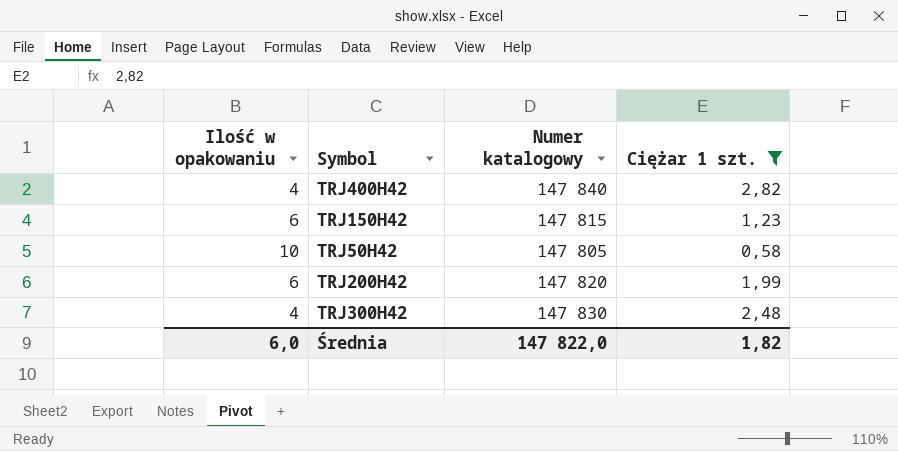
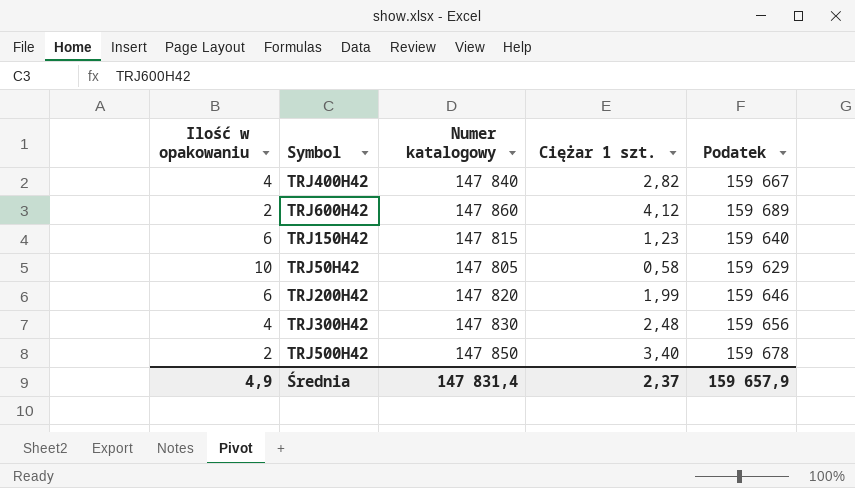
filter: Ciężar 1 szt. <= 2,82 -> none
column Podatek | formula: none -> [Numer katalogowy] * 1,08
Średnia | Ilość w opakowaniu: 6,0 -> 4,9
Średnia | Numer katalogowy: 147 822,0 -> 147 831,4
Średnia | Ciężar 1 szt.: 1,82 -> 2,37

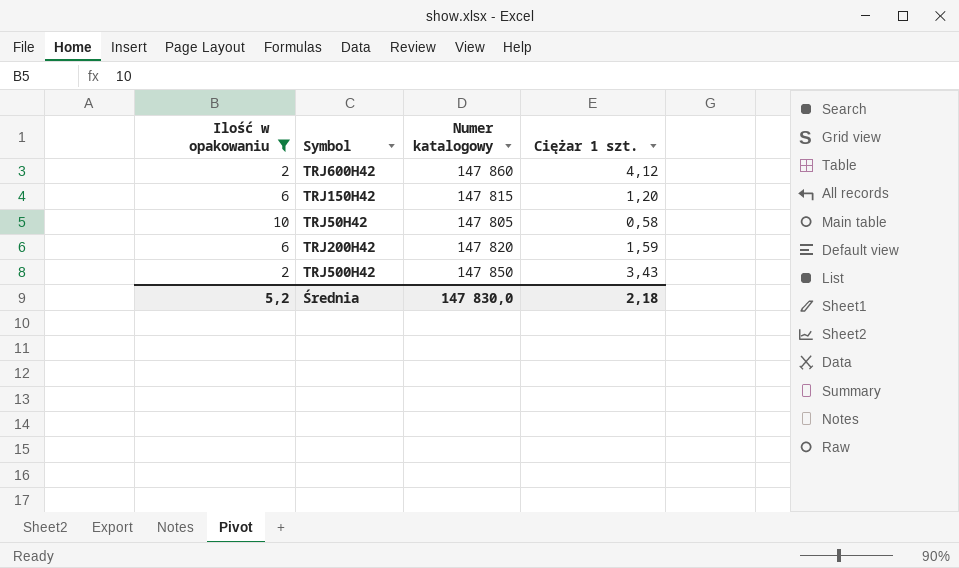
filter: none -> Ilość w opakowaniu != 4
column Podatek | formula: [Numer katalogowy] * 1,08 -> none
TRJ150H42 | Ciężar 1 szt.: 1,23 -> 1,20
TRJ200H42 | Ciężar 1 szt.: 1,99 -> 1,59
TRJ500H42 | Ciężar 1 szt.: 3,40 -> 3,43
Średnia | Ilość w opakowaniu: 4,9 -> 5,2
Średnia | Numer katalogowy: 147 831,4 -> 147 830,0
Średnia | Ciężar 1 szt.: 2,37 -> 2,18

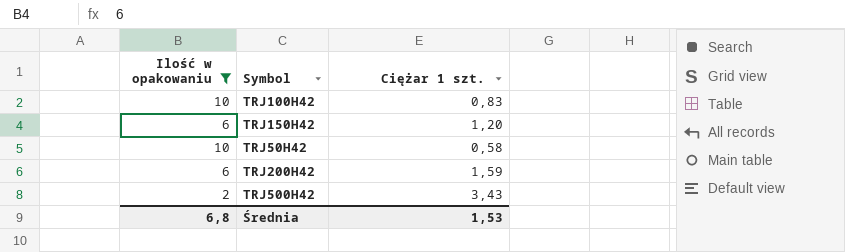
column Numer katalogowy | position: 3 -> none
row TRJ600H42: 2 | 147 860 | 4,12 -> none
row TRJ100H42: none -> 10 | 0,83
Średnia | Ilość w opakowaniu: 5,2 -> 6,8
Średnia | Ciężar 1 szt.: 2,18 -> 1,53

